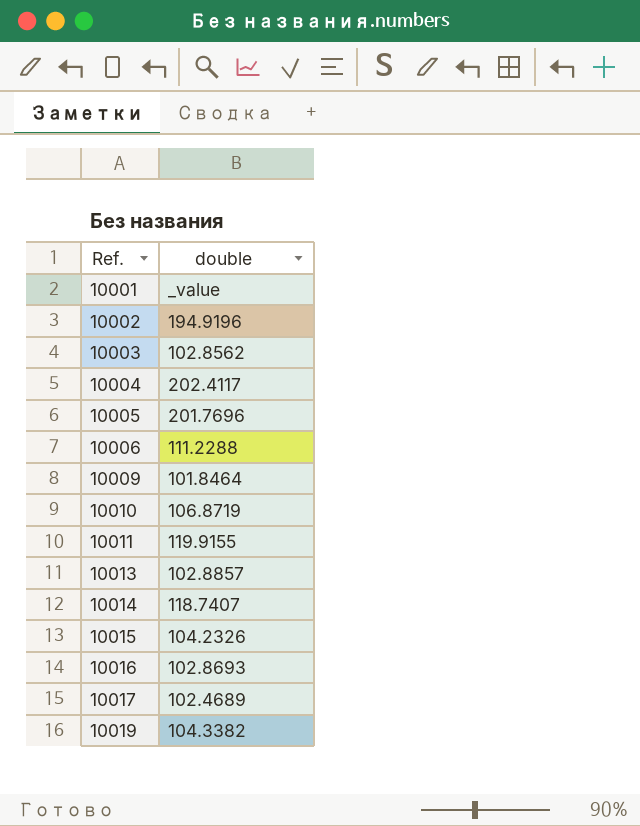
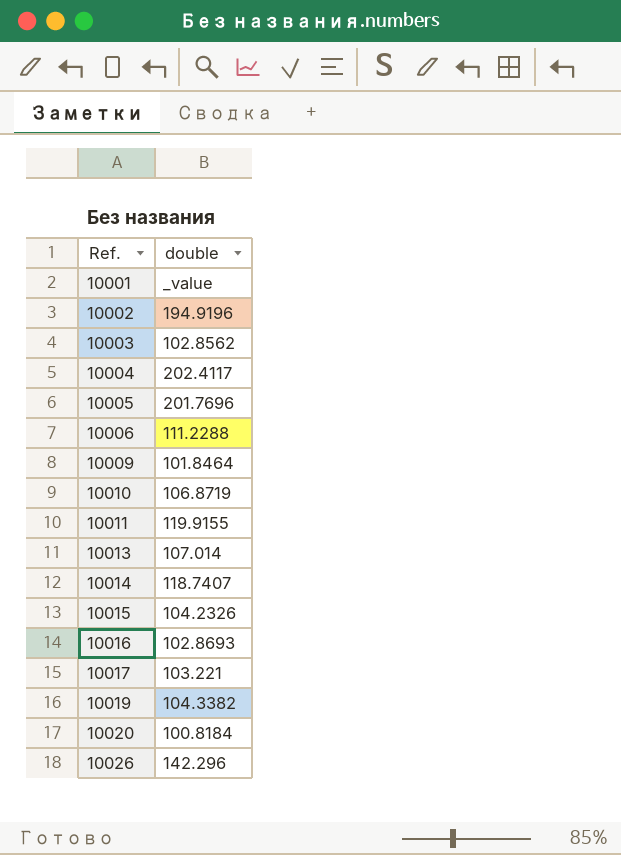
10013 | double: 102.8857 -> 107.014
10017 | double: 102.4689 -> 103.221
row 10020: none -> 100.8184
row 10026: none -> 142.296

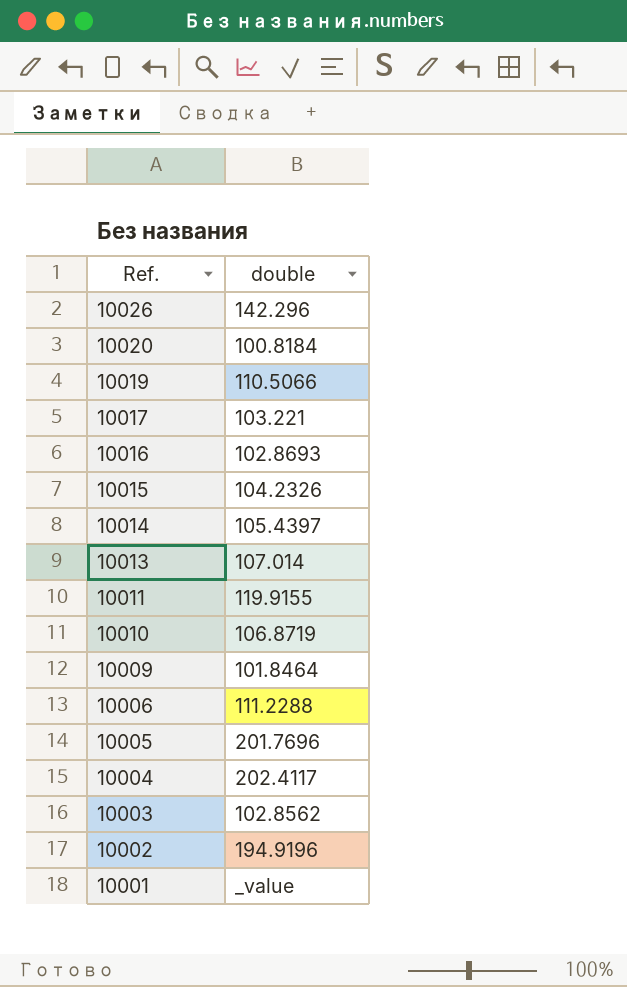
row order: Ref. ascending -> Ref. descending
10019 | double: 104.3382 -> 110.5066
10014 | double: 118.7407 -> 105.4397

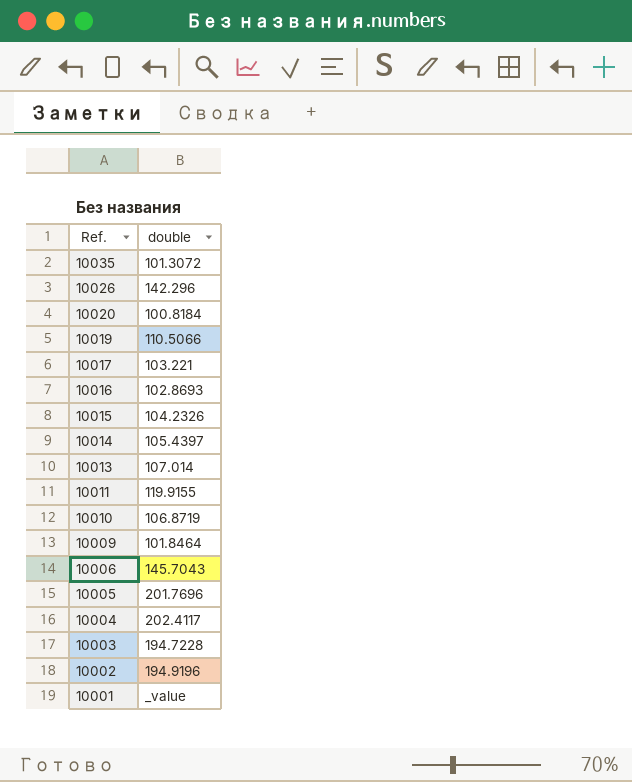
row 10035: none -> 101.3072
10006 | double: 111.2288 -> 145.7043
10003 | double: 102.8562 -> 194.7228

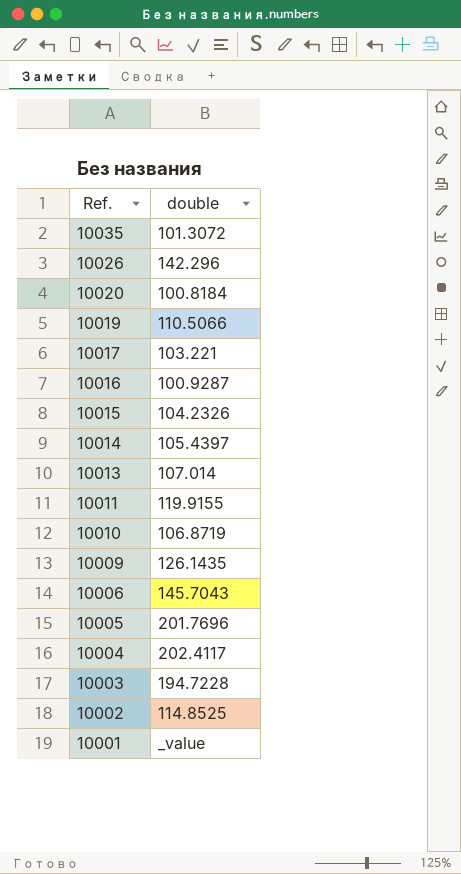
10016 | double: 102.8693 -> 100.9287
10009 | double: 101.8464 -> 126.1435
10002 | double: 194.9196 -> 114.8525

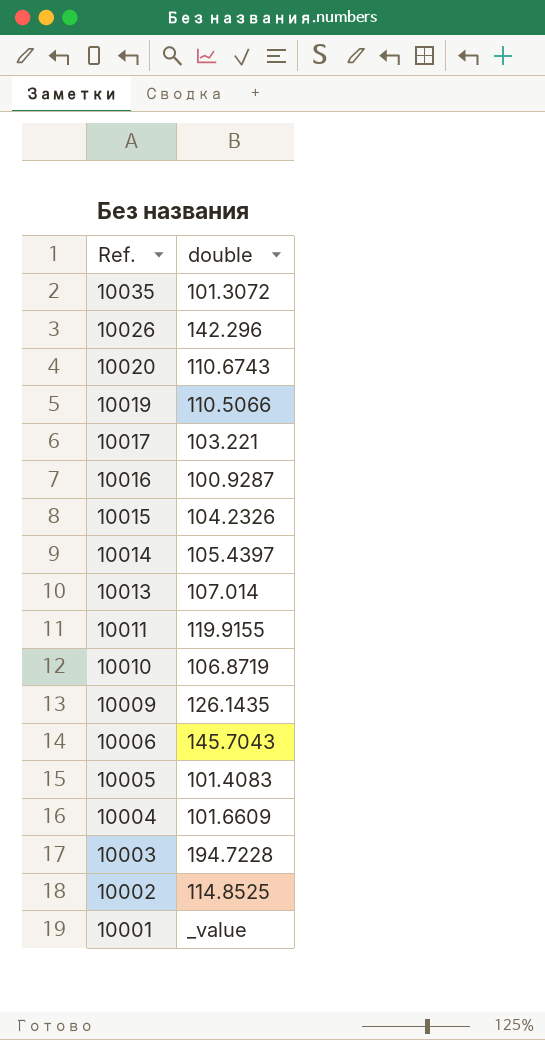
10020 | double: 100.8184 -> 110.6743
10005 | double: 201.7696 -> 101.4083
10004 | double: 202.4117 -> 101.6609

